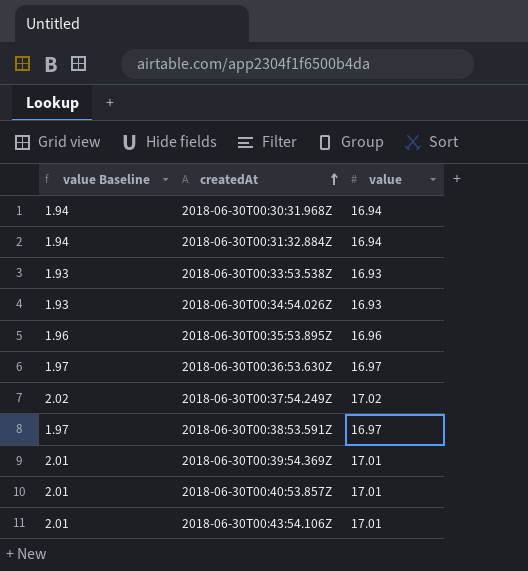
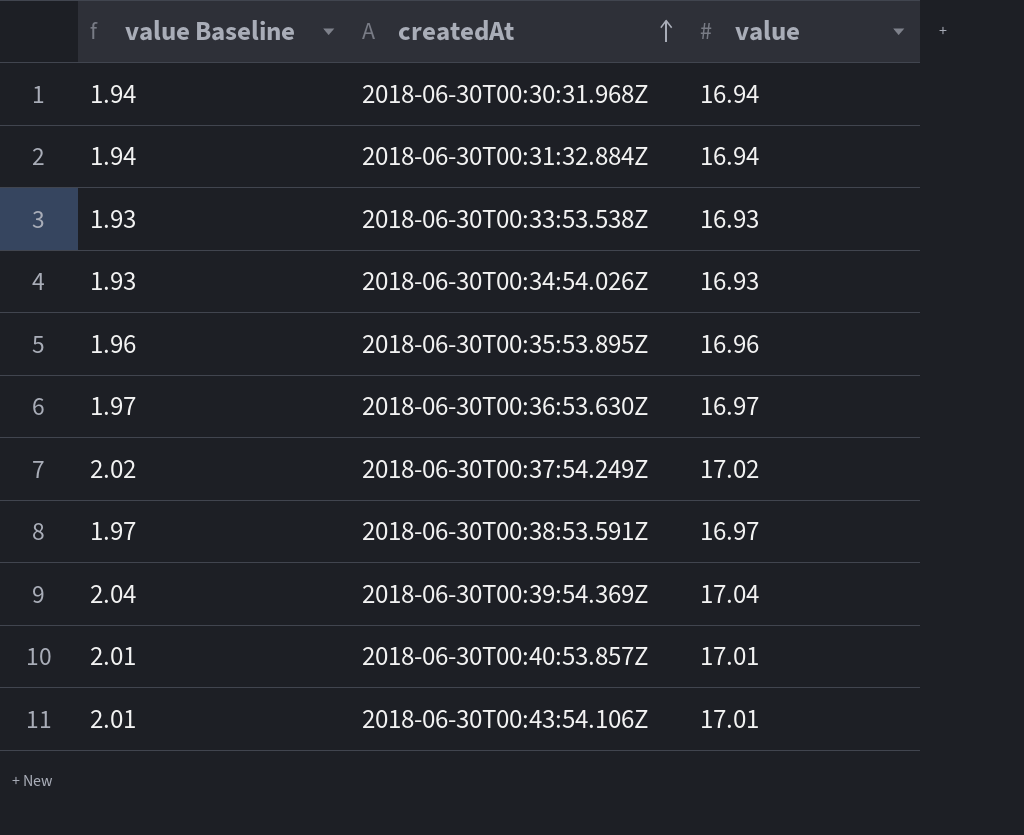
2018-06-30T00:39:54.369Z | value Baseline: 2.01 -> 2.04
2018-06-30T00:39:54.369Z | value: 17.01 -> 17.04

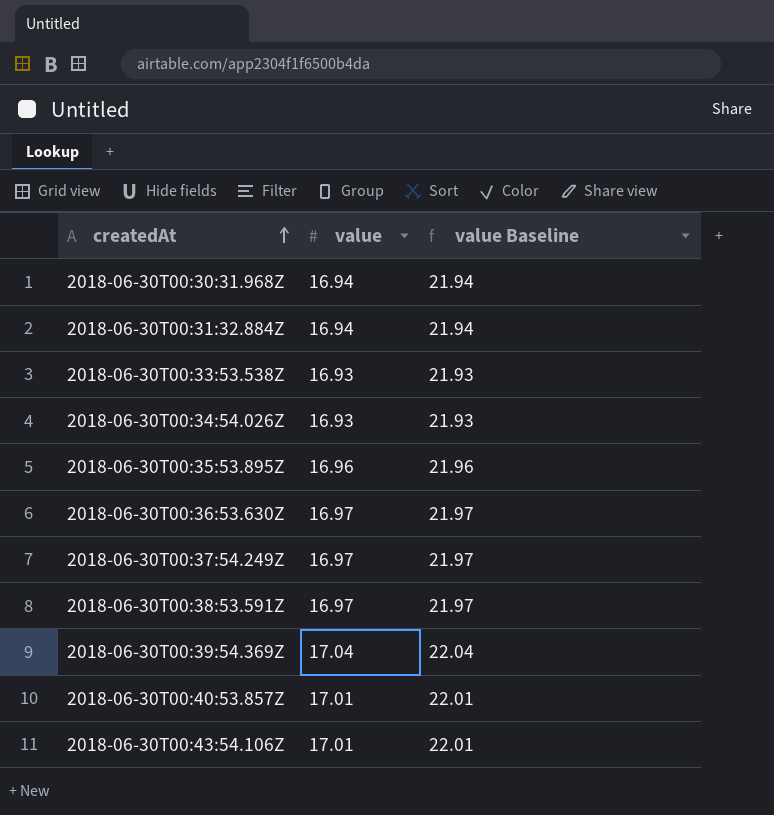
column value Baseline | formula: [value] - 15 -> [value] + 5
column value Baseline | position: 1 -> 3
2018-06-30T00:37:54.249Z | value: 17.02 -> 16.97

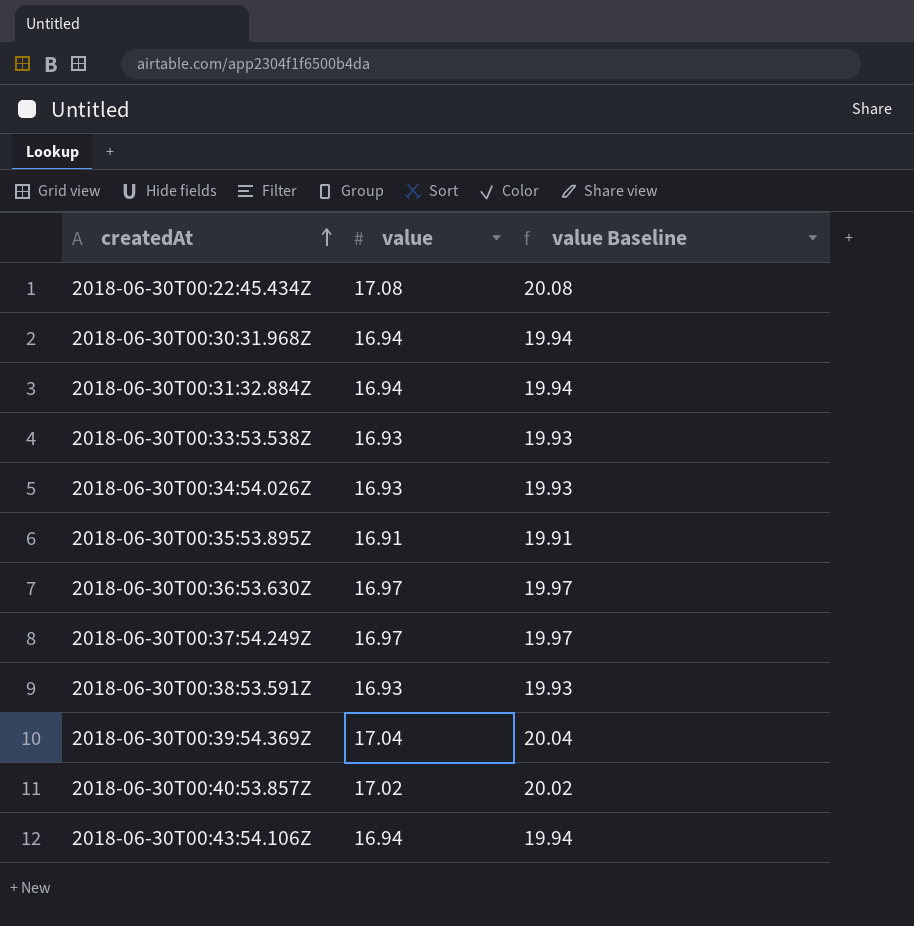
column value Baseline | formula: [value] + 5 -> [value] + 3
row 2018-06-30T00:22:45.434Z: none -> 17.08 | 20.08
2018-06-30T00:35:53.895Z | value: 16.96 -> 16.91
2018-06-30T00:38:53.591Z | value: 16.97 -> 16.93
2018-06-30T00:40:53.857Z | value: 17.01 -> 17.02
2018-06-30T00:43:54.106Z | value: 17.01 -> 16.94

